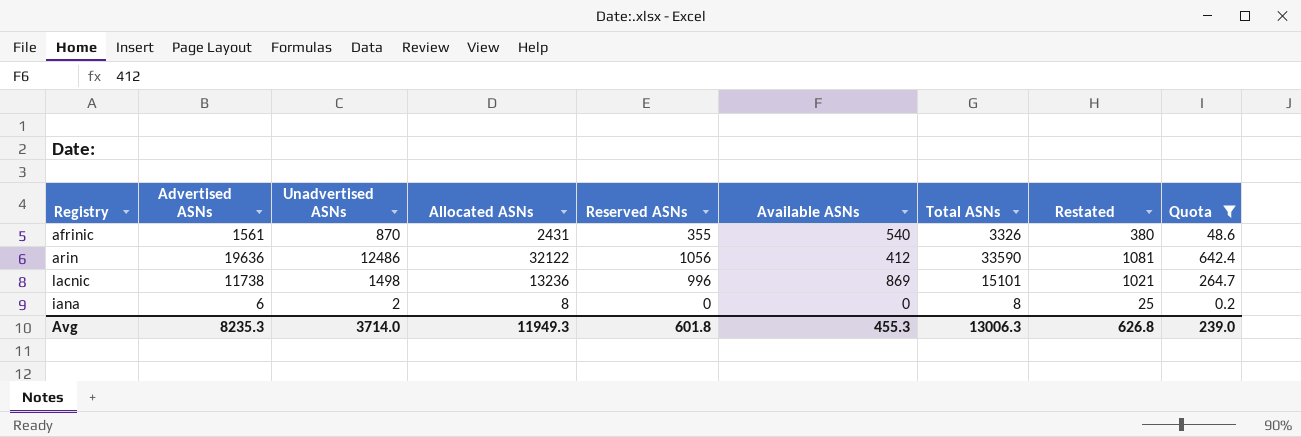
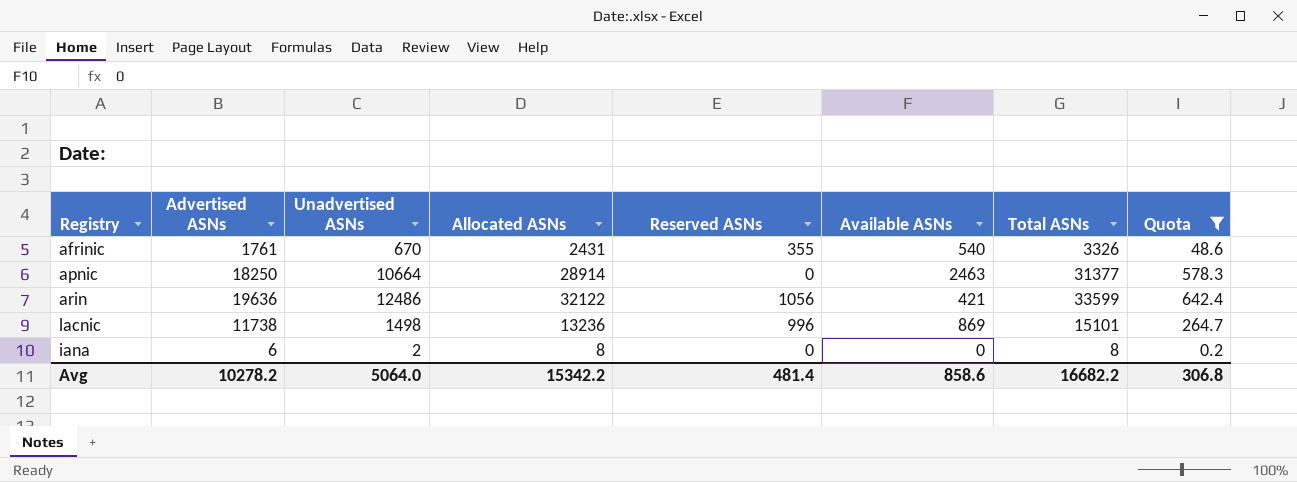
column Restated | formula: [Reserved ASNs] + 25 -> none
afrinic | Advertised ASNs: 1561 -> 1761
afrinic | Unadvertised ASNs: 870 -> 670
row apnic: none -> 18250 | 10664 | 28914 | 0 | 2463 | 31377 | 578.3
arin | Available ASNs: 412 -> 421
arin | Total ASNs: 33590 -> 33599
Avg | Advertised ASNs: 8235.3 -> 10278.2
Avg | Unadvertised ASNs: 3714.0 -> 5064.0
Avg | Allocated ASNs: 11949.3 -> 15342.2
Avg | Reserved ASNs: 601.8 -> 481.4
Avg | Available ASNs: 455.3 -> 858.6
Avg | Total ASNs: 13006.3 -> 16682.2
Avg | Quota: 239.0 -> 306.8

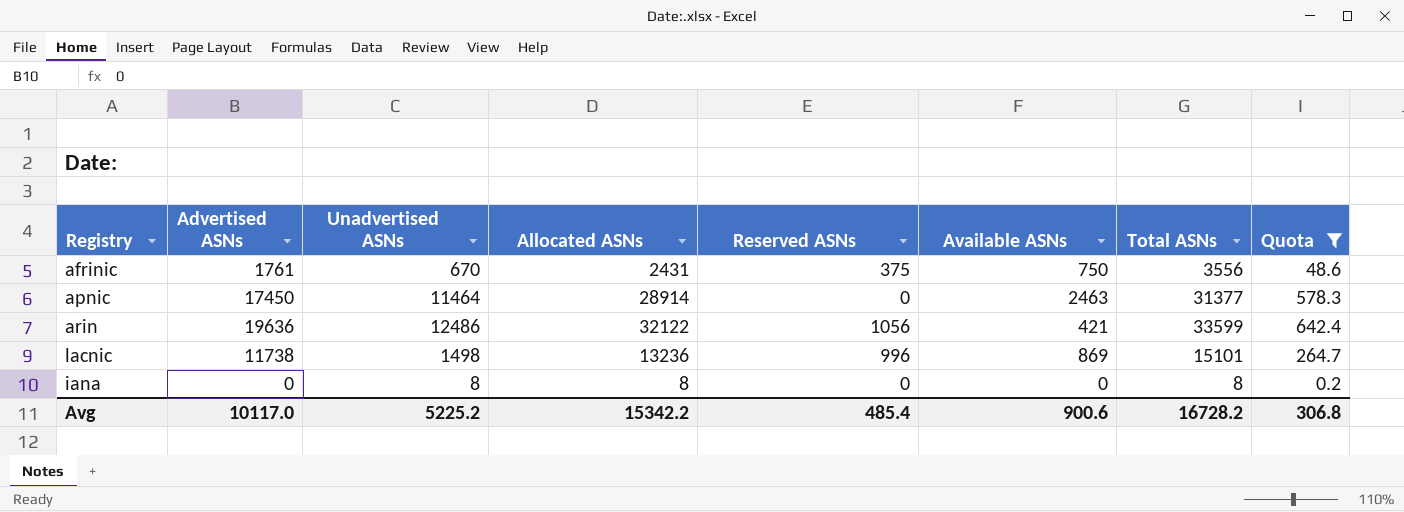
afrinic | Reserved ASNs: 355 -> 375
afrinic | Available ASNs: 540 -> 750
afrinic | Total ASNs: 3326 -> 3556
apnic | Advertised ASNs: 18250 -> 17450
apnic | Unadvertised ASNs: 10664 -> 11464
iana | Advertised ASNs: 6 -> 0
iana | Unadvertised ASNs: 2 -> 8
Avg | Advertised ASNs: 10278.2 -> 10117.0
Avg | Unadvertised ASNs: 5064.0 -> 5225.2
Avg | Reserved ASNs: 481.4 -> 485.4
Avg | Available ASNs: 858.6 -> 900.6
Avg | Total ASNs: 16682.2 -> 16728.2

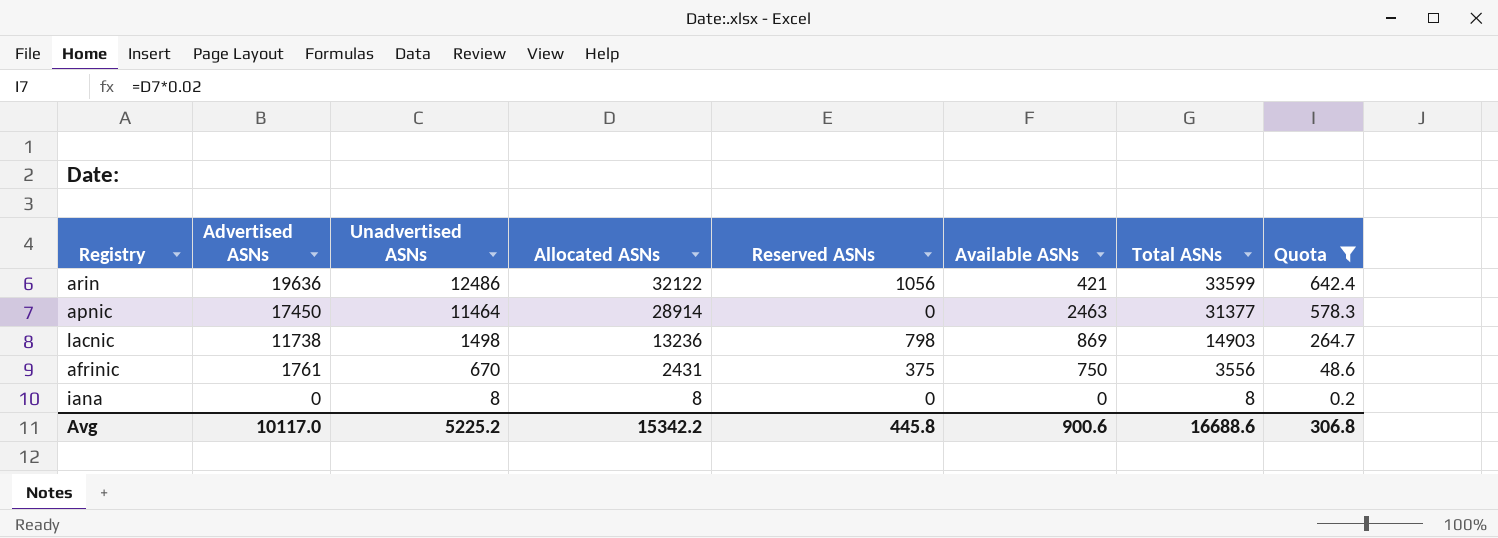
row order: none -> Advertised ASNs descending
lacnic | Reserved ASNs: 996 -> 798
lacnic | Total ASNs: 15101 -> 14903
Avg | Reserved ASNs: 485.4 -> 445.8
Avg | Total ASNs: 16728.2 -> 16688.6

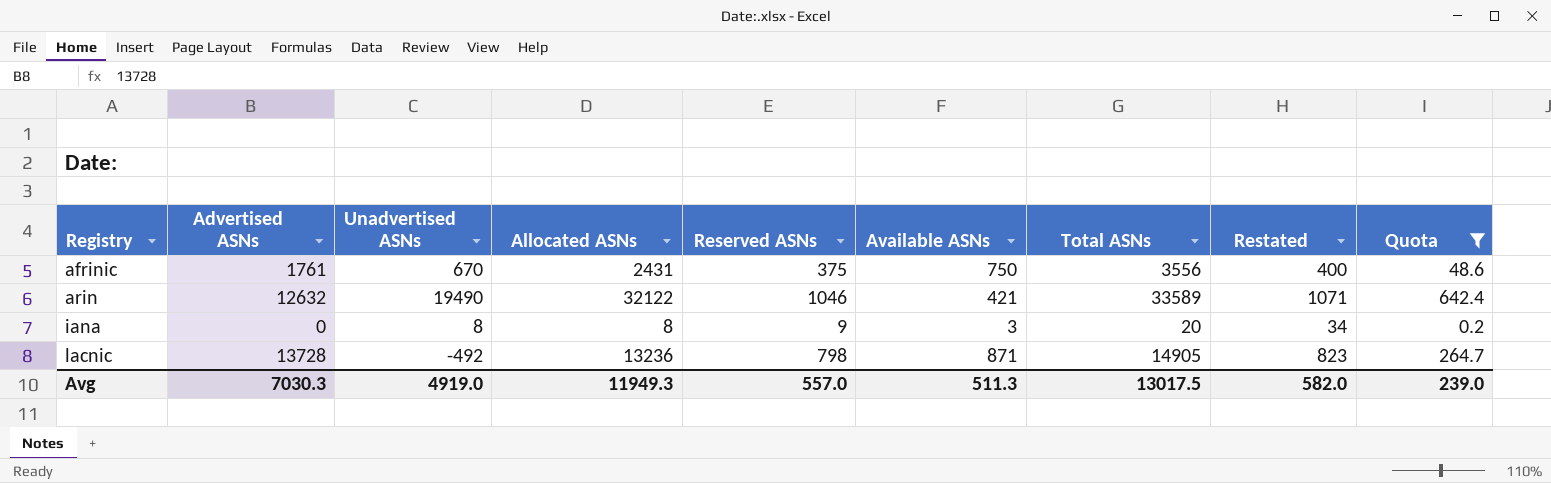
row order: Advertised ASNs descending -> Registry ascending
column Restated | formula: none -> [Reserved ASNs] + 25
row apnic: 17450 | 11464 | 28914 | 0 | 2463 | 31377 | 578.3 -> none
arin | Advertised ASNs: 19636 -> 12632
arin | Unadvertised ASNs: 12486 -> 19490
arin | Reserved ASNs: 1056 -> 1046
arin | Total ASNs: 33599 -> 33589
iana | Reserved ASNs: 0 -> 9
iana | Available ASNs: 0 -> 3
iana | Total ASNs: 8 -> 20
lacnic | Advertised ASNs: 11738 -> 13728
lacnic | Unadvertised ASNs: 1498 -> -492
lacnic | Available ASNs: 869 -> 871
lacnic | Total ASNs: 14903 -> 14905
Avg | Advertised ASNs: 10117.0 -> 7030.3
Avg | Unadvertised ASNs: 5225.2 -> 4919.0
Avg | Allocated ASNs: 15342.2 -> 11949.3
Avg | Reserved ASNs: 445.8 -> 557.0
Avg | Available ASNs: 900.6 -> 511.3
Avg | Total ASNs: 16688.6 -> 13017.5
Avg | Quota: 306.8 -> 239.0

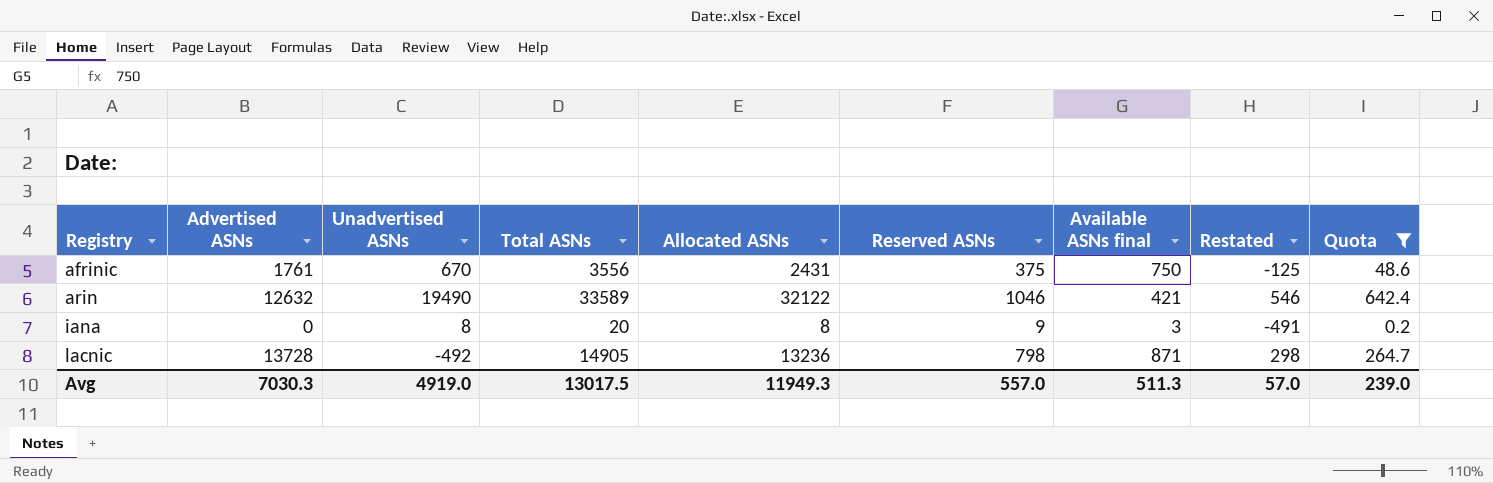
column Total ASNs | position: 7 -> 4
column name: Available ASNs -> Available ASNs final
column Restated | formula: [Reserved ASNs] + 25 -> [Reserved ASNs] - 500
Avg | Restated: 582.0 -> 57.0

